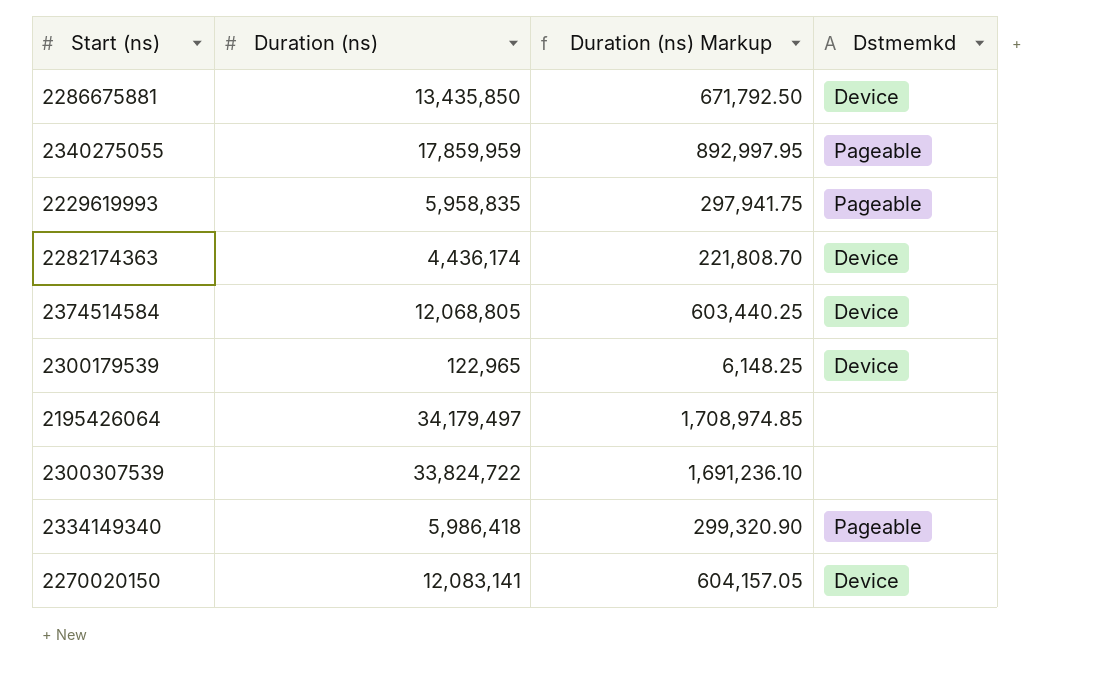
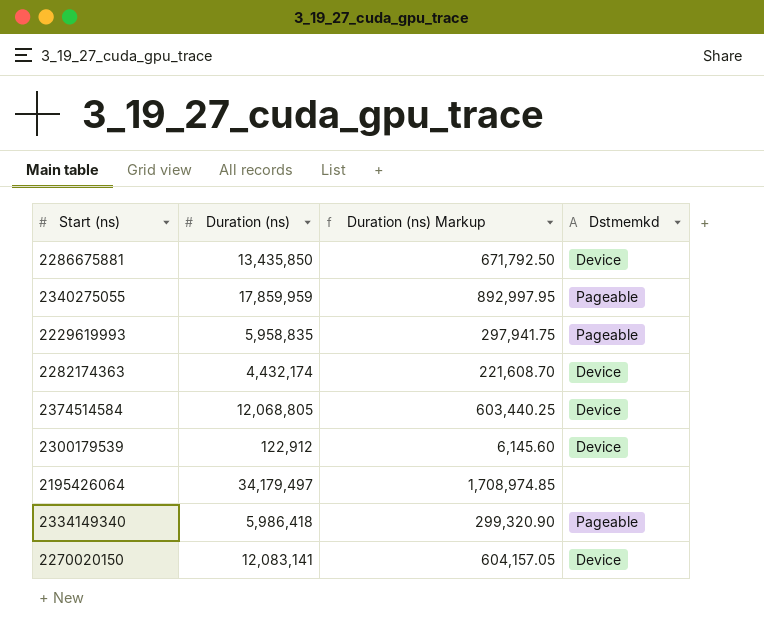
row 2300307539: 33,824,722 | 1,691,236.10 | none -> none
2282174363 | Duration (ns): 4,436,174 -> 4,432,174
2282174363 | Duration (ns) Markup: 221,808.70 -> 221,608.70
2300179539 | Duration (ns): 122,965 -> 122,912
2300179539 | Duration (ns) Markup: 6,148.25 -> 6,145.60

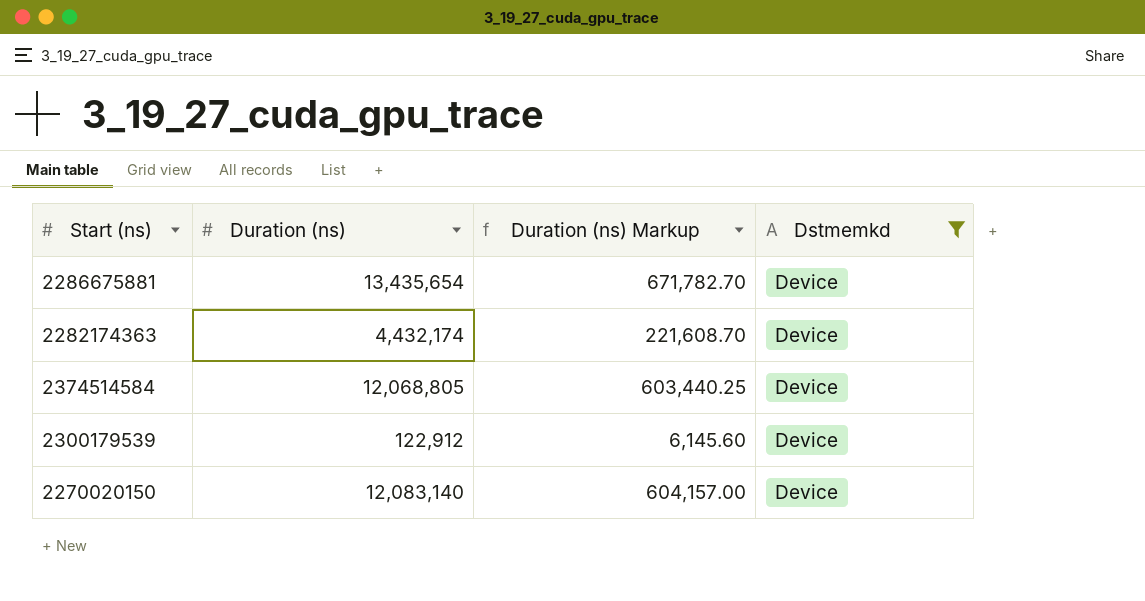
filter: none -> Dstmemkd = Device
2286675881 | Duration (ns): 13,435,850 -> 13,435,654
2286675881 | Duration (ns) Markup: 671,792.50 -> 671,782.70
2270020150 | Duration (ns): 12,083,141 -> 12,083,140
2270020150 | Duration (ns) Markup: 604,157.05 -> 604,157.00

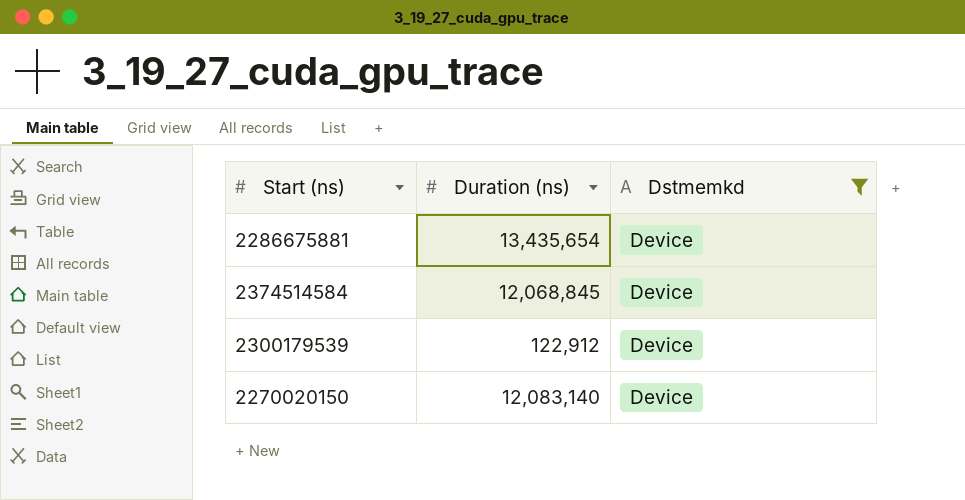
column Duration (ns) Markup | formula: [Duration (ns)] * 0.05 -> none
row 2282174363: 4,432,174 | 221,608.70 | Device -> none
2374514584 | Duration (ns): 12,068,805 -> 12,068,845

